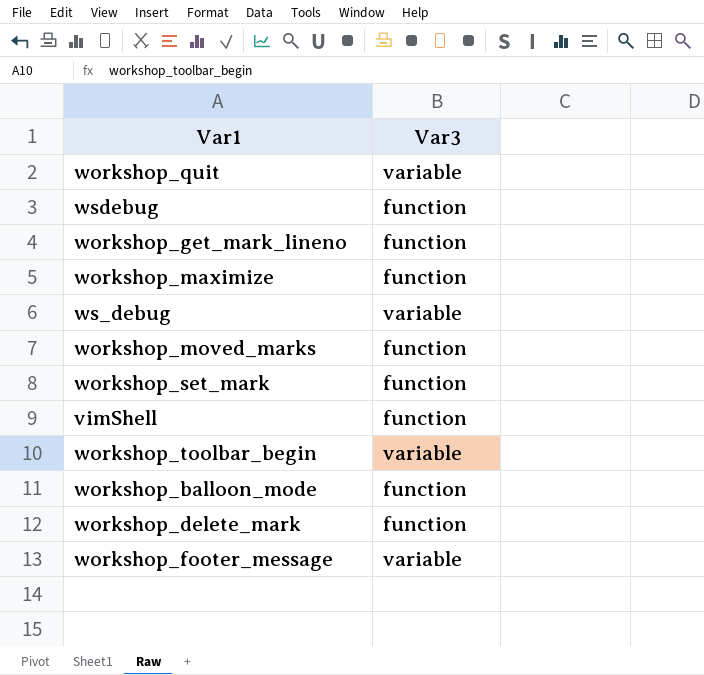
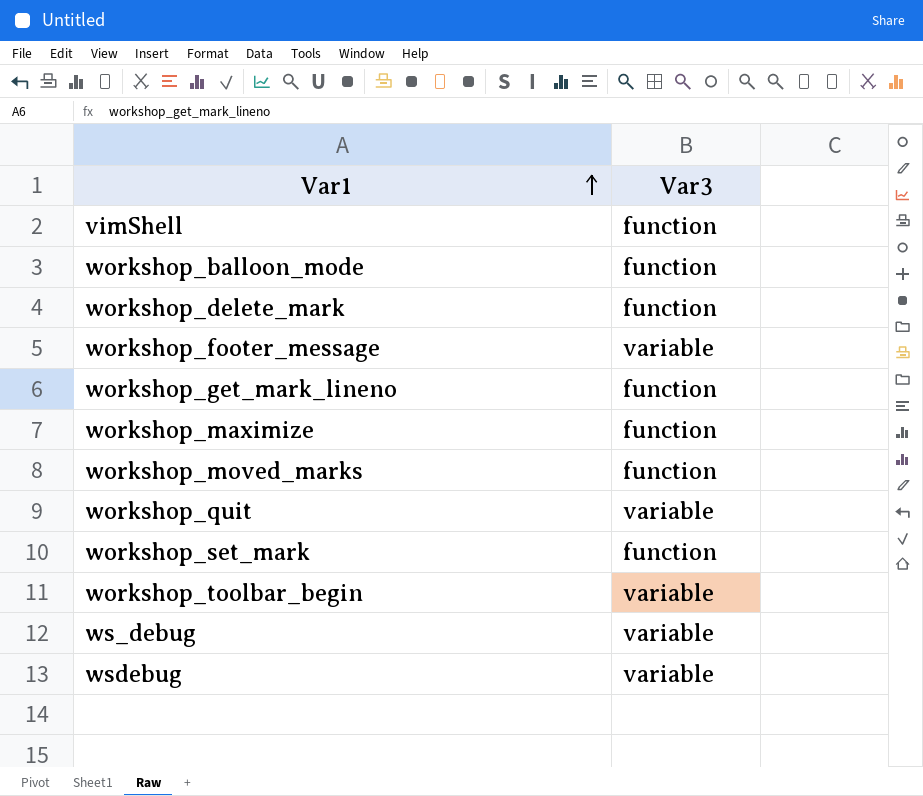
row order: none -> Var1 ascending
wsdebug | Var3: function -> variable

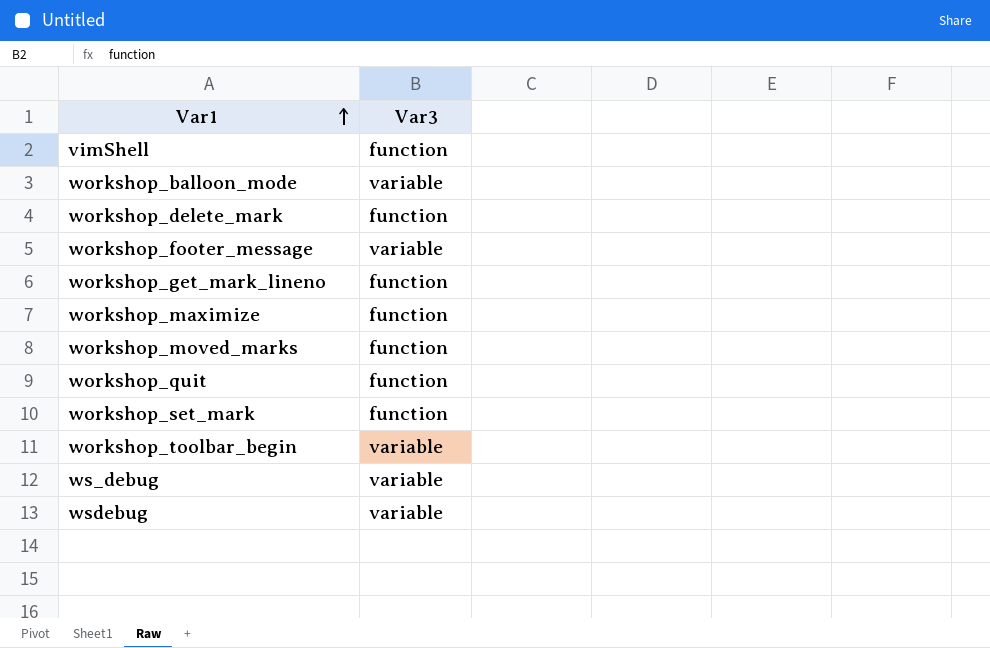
workshop_balloon_mode | Var3: function -> variable
workshop_quit | Var3: variable -> function

